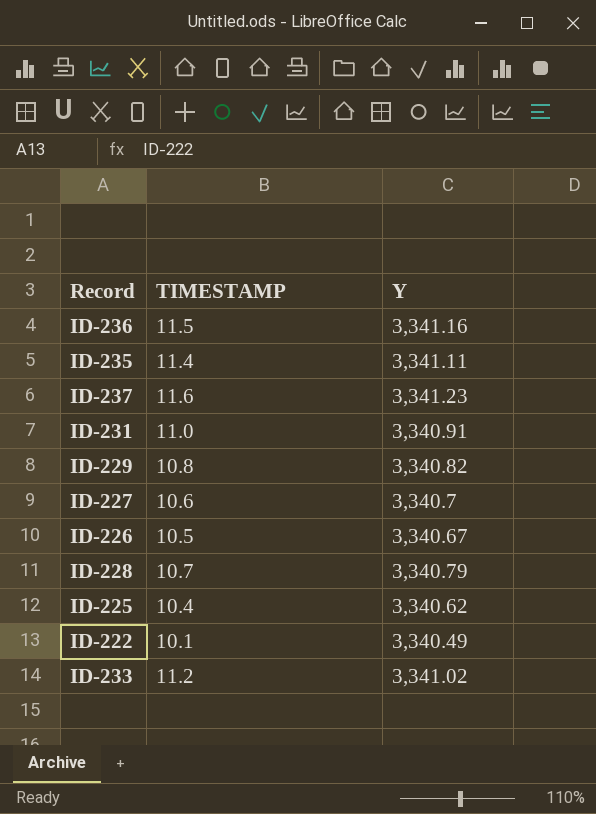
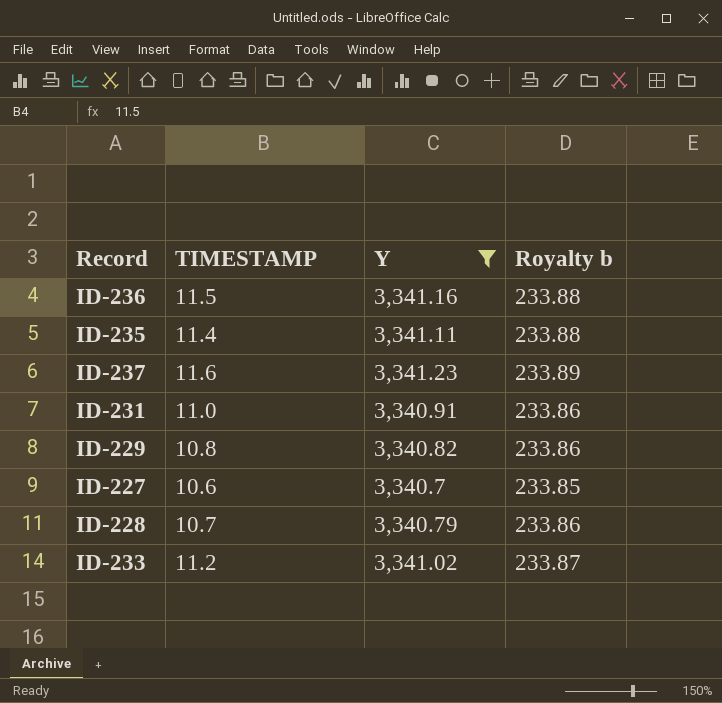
filter: none -> Y >= 3,340.7
column Royalty b | formula: none -> [Y] * 0.07

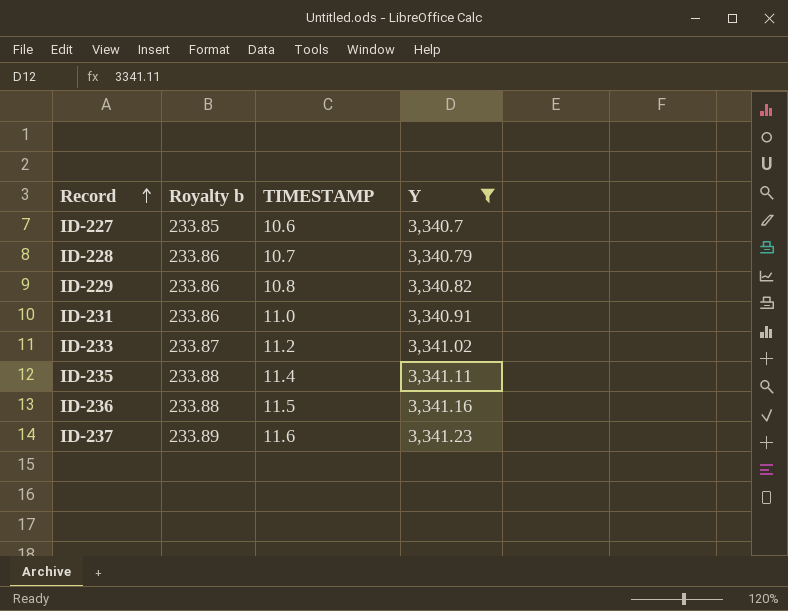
row order: none -> Record ascending
column Royalty b | position: 4 -> 2

